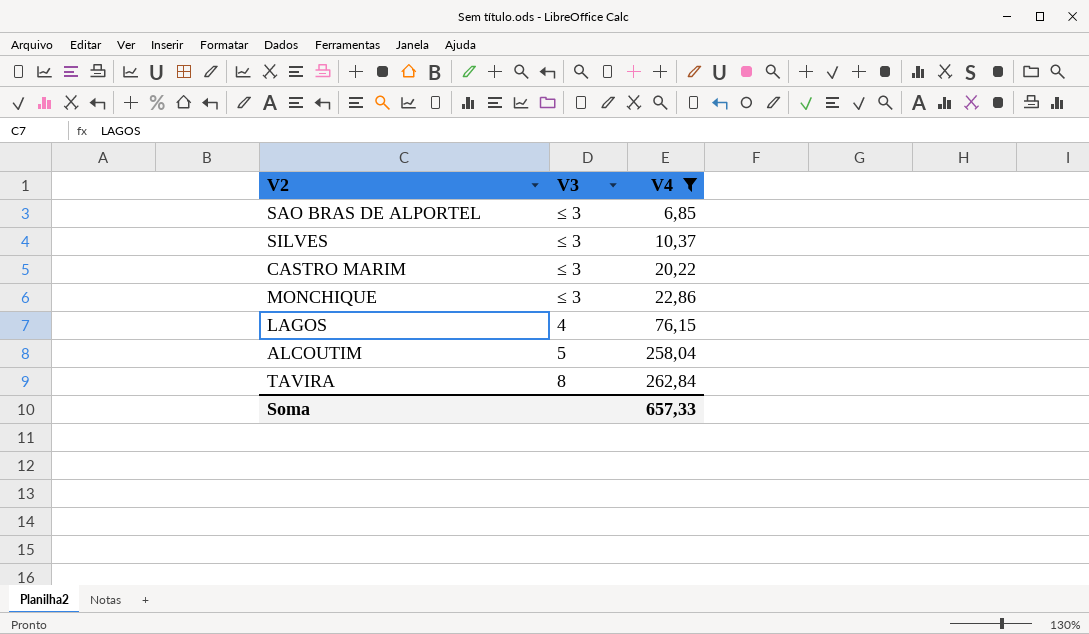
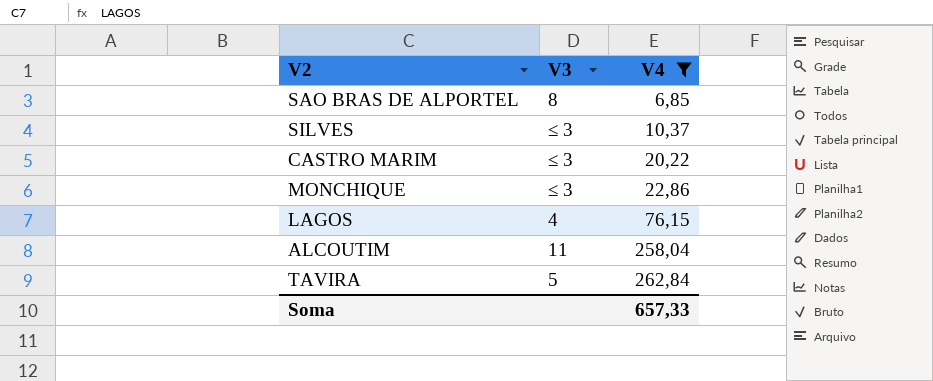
SAO BRAS DE ALPORTEL | V3: ≤ 3 -> 8
ALCOUTIM | V3: 5 -> 11
TAVIRA | V3: 8 -> 5

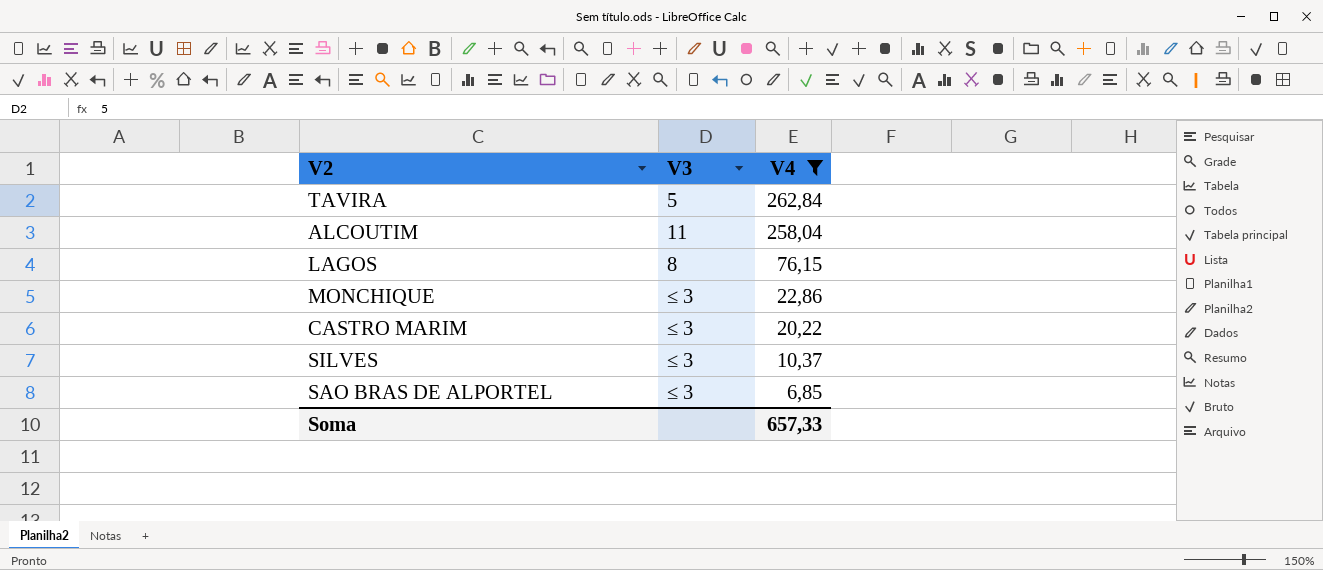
row order: V4 ascending -> V4 descending
LAGOS | V3: 4 -> 8
SAO BRAS DE ALPORTEL | V3: 8 -> ≤ 3

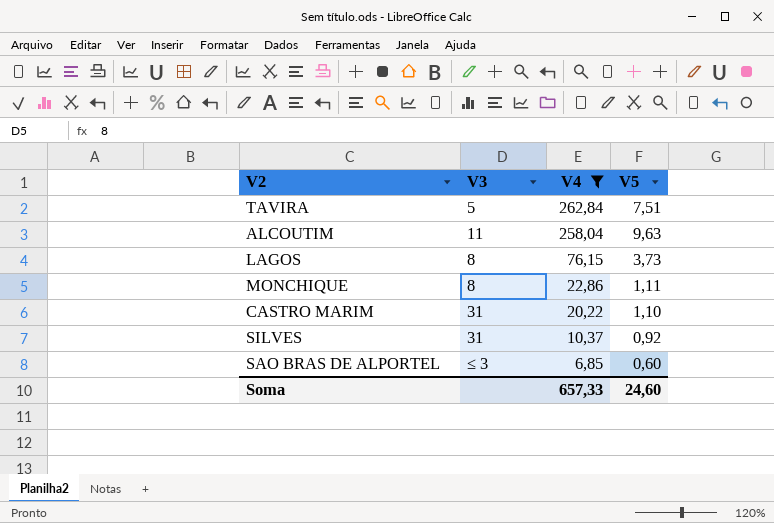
column V5 | position: none -> 4
MONCHIQUE | V3: ≤ 3 -> 8
CASTRO MARIM | V3: ≤ 3 -> 31
SILVES | V3: ≤ 3 -> 31

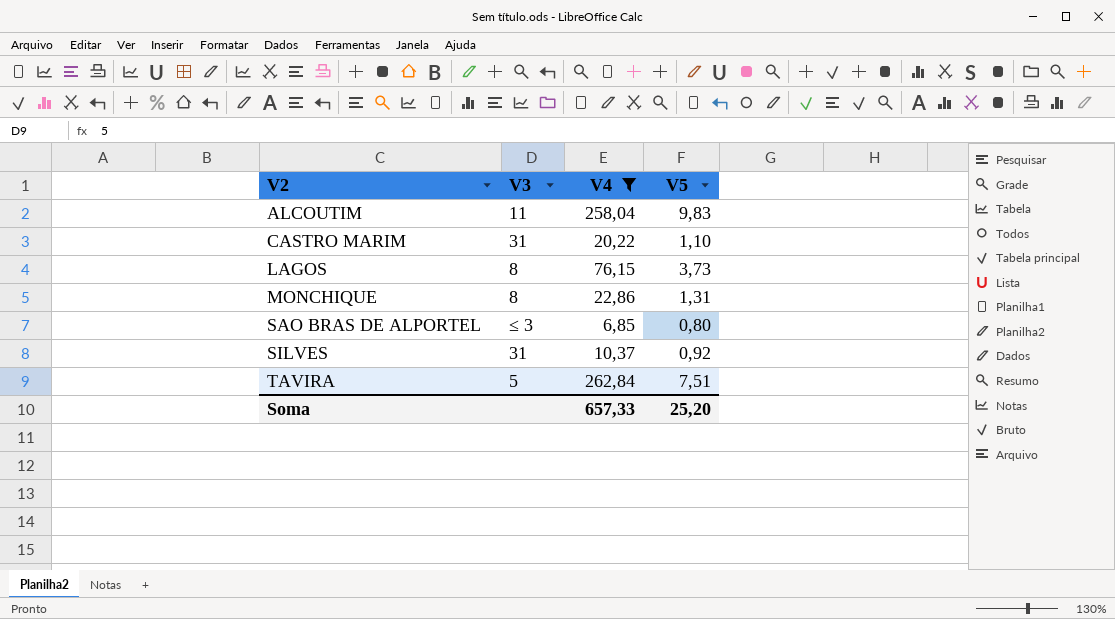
row order: V4 descending -> V2 ascending
ALCOUTIM | V5: 9,63 -> 9,83
MONCHIQUE | V5: 1,11 -> 1,31
SAO BRAS DE ALPORTEL | V5: 0,60 -> 0,80
Soma | V5: 24,60 -> 25,20

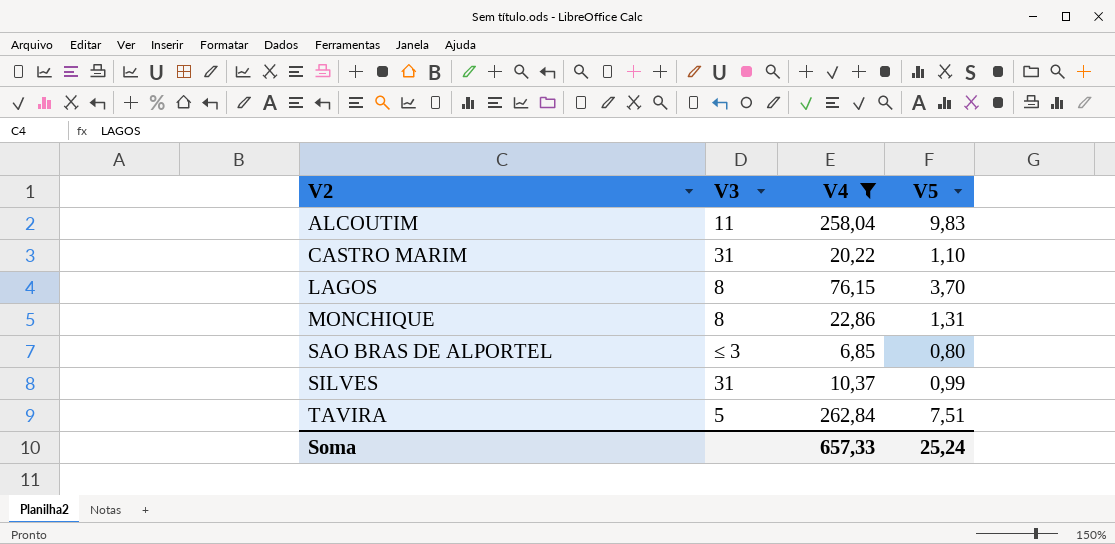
LAGOS | V5: 3,73 -> 3,70
SILVES | V5: 0,92 -> 0,99
Soma | V5: 25,20 -> 25,24

